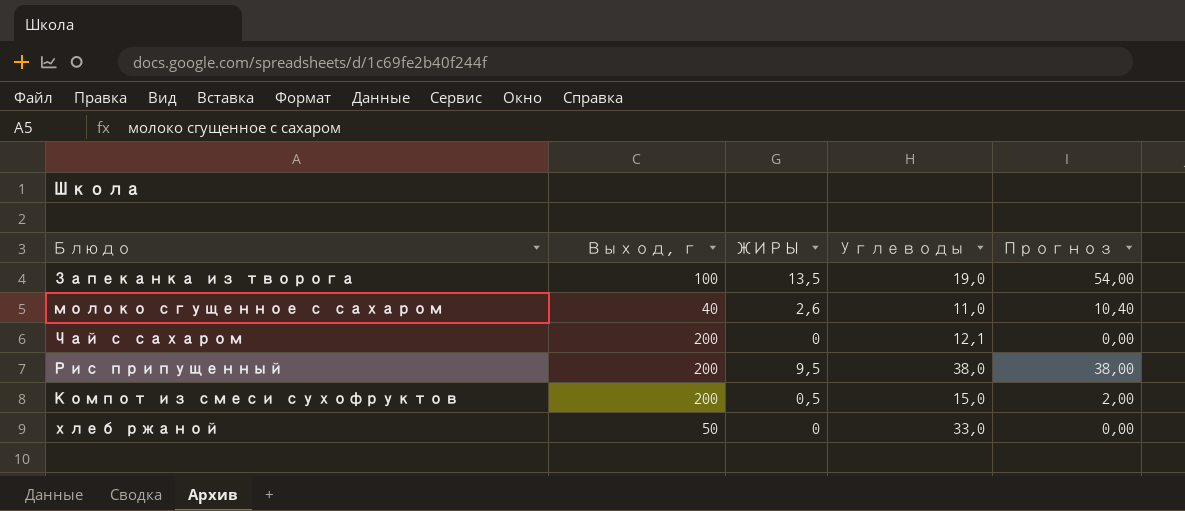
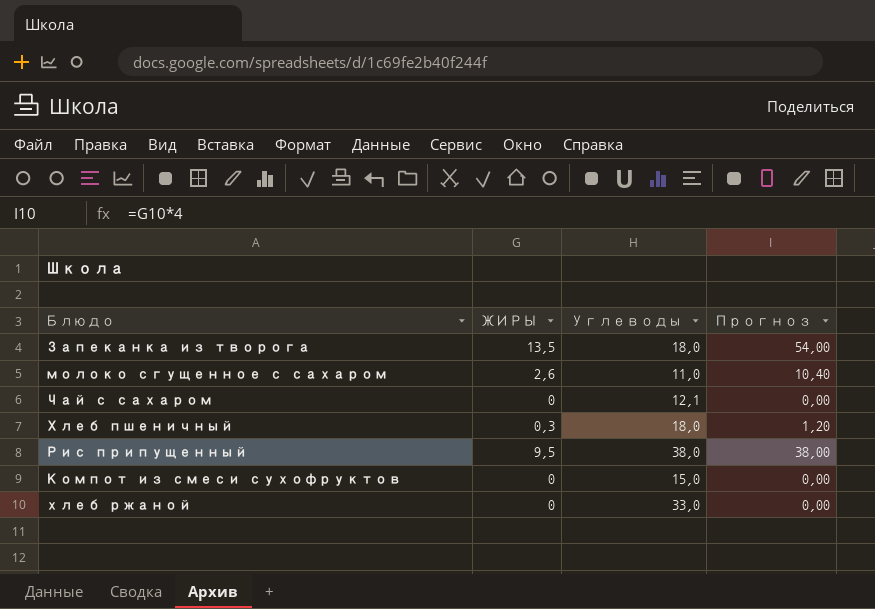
column Выход, г | position: 2 -> none
Запеканка из творога | Углеводы: 19,0 -> 18,0
row Хлеб пшеничный: none -> 0,3 | 18,0 | 1,20
Компот из смеси сухофруктов | ЖИРЫ: 0,5 -> 0
Компот из смеси сухофруктов | Прогноз: 2,00 -> 0,00

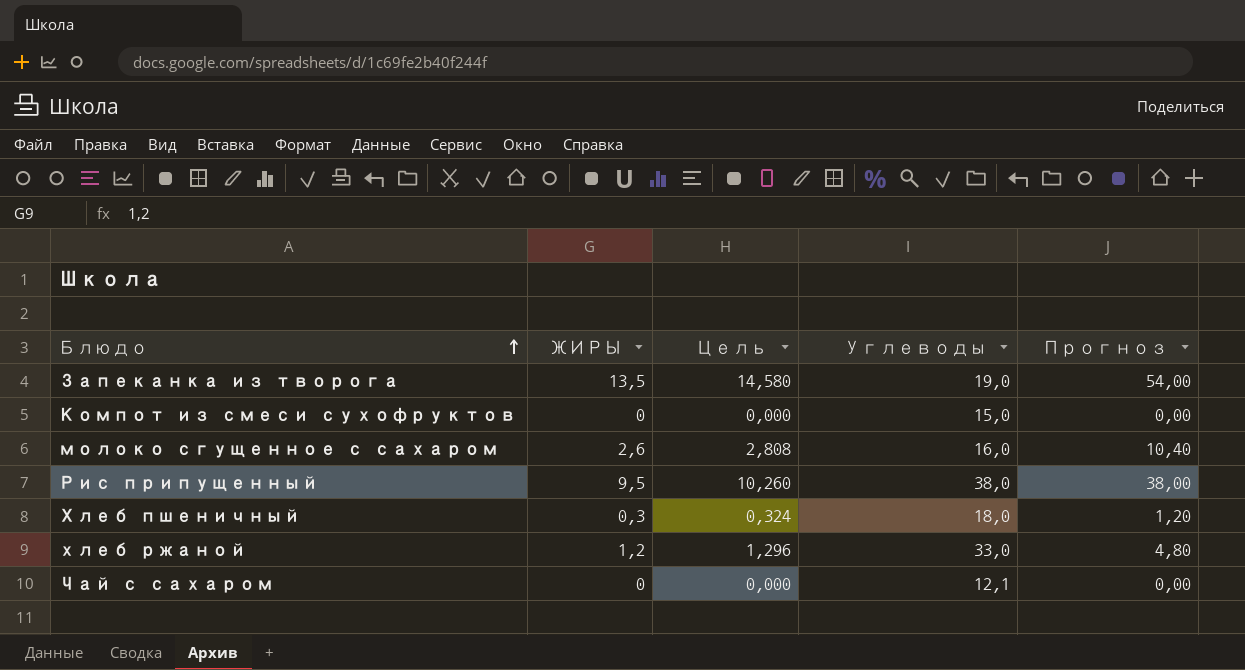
row order: none -> Блюдо ascending
column Цель | formula: none -> [ЖИРЫ] * 1,08
Запеканка из творога | Углеводы: 18,0 -> 19,0
молоко сгущенное с сахаром | Углеводы: 11,0 -> 16,0
хлеб ржаной | ЖИРЫ: 0 -> 1,2
хлеб ржаной | Прогноз: 0,00 -> 4,80

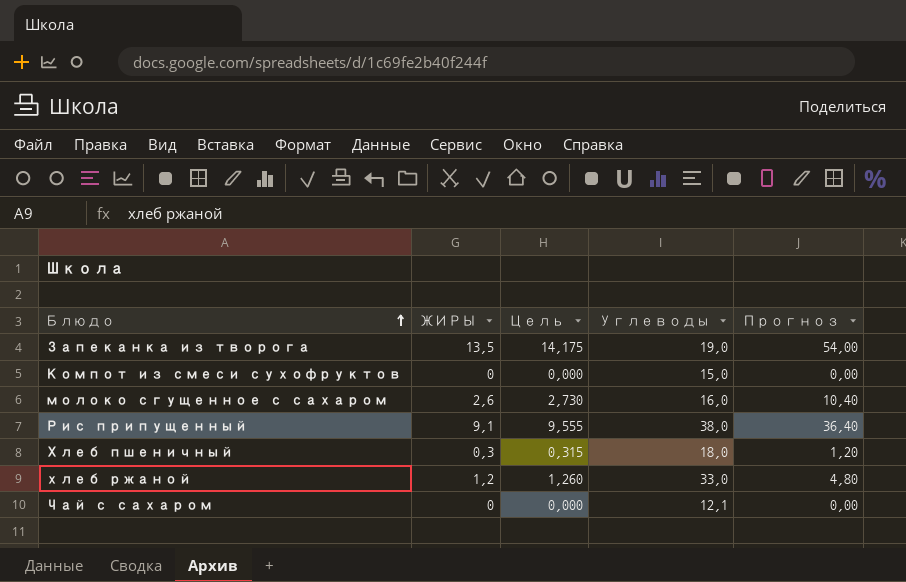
column Цель | formula: [ЖИРЫ] * 1,08 -> [ЖИРЫ] * 1,05
Рис припущенный | ЖИРЫ: 9,5 -> 9,1
Рис припущенный | Прогноз: 38,00 -> 36,40

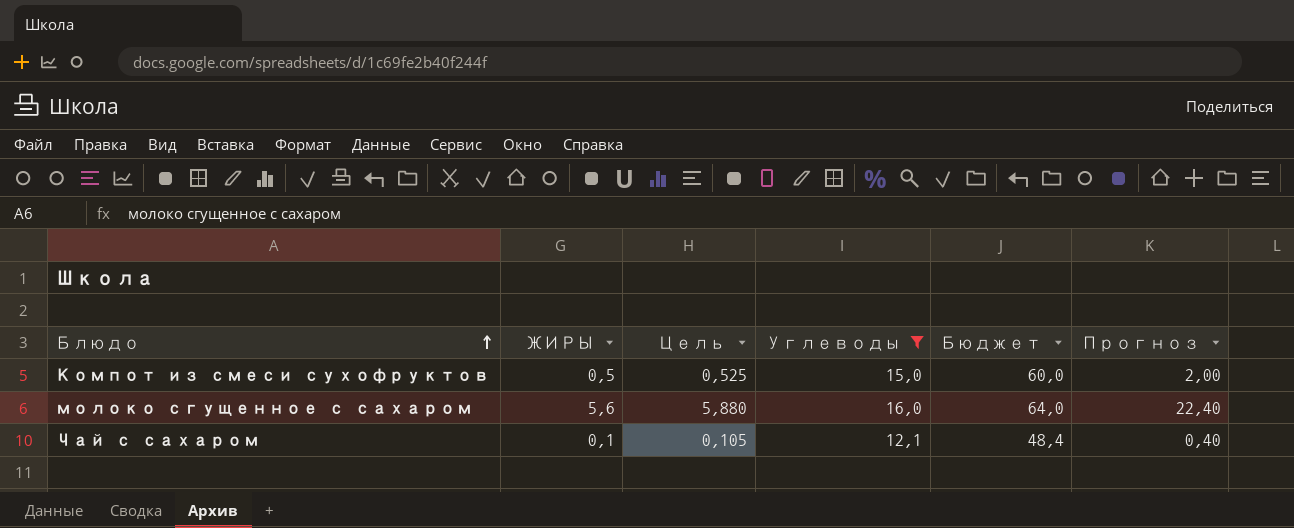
filter: none -> Углеводы <= 16,0
column Бюджет | formula: none -> [Углеводы] * 4
Компот из смеси сухофруктов | ЖИРЫ: 0 -> 0,5
Компот из смеси сухофруктов | Цель: 0,000 -> 0,525
Компот из смеси сухофруктов | Прогноз: 0,00 -> 2,00
молоко сгущенное с сахаром | ЖИРЫ: 2,6 -> 5,6
молоко сгущенное с сахаром | Цель: 2,730 -> 5,880
молоко сгущенное с сахаром | Прогноз: 10,40 -> 22,40
Чай с сахаром | ЖИРЫ: 0 -> 0,1
Чай с сахаром | Цель: 0,000 -> 0,105
Чай с сахаром | Прогноз: 0,00 -> 0,40

